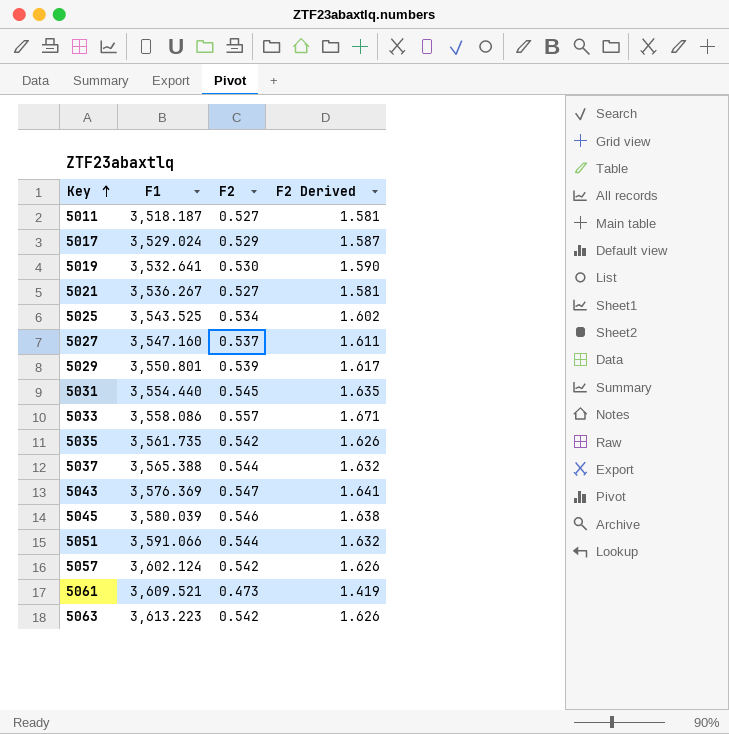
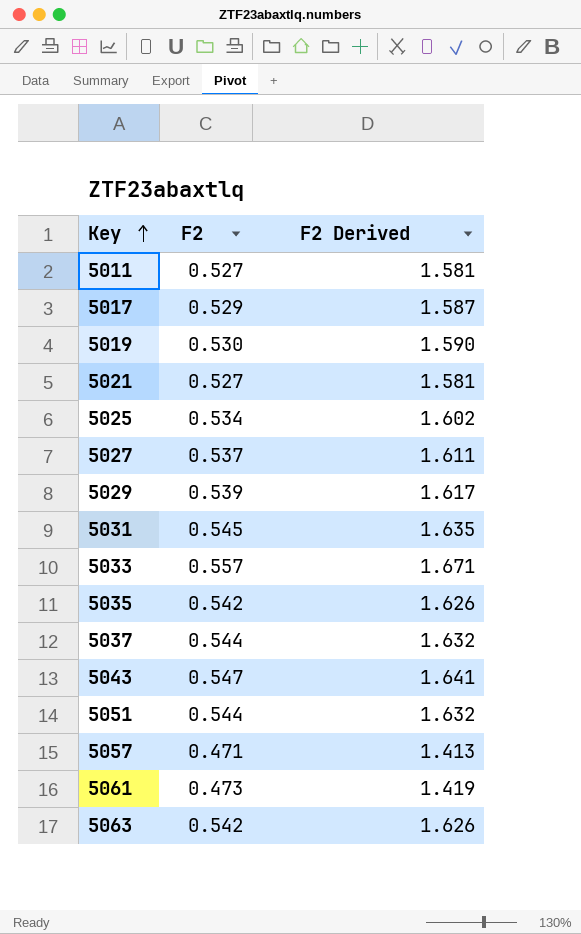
column F1 | position: 2 -> none
row 5045: 3,580.039 | 0.546 | 1.638 -> none
5057 | F2: 0.542 -> 0.471
5057 | F2 Derived: 1.626 -> 1.413

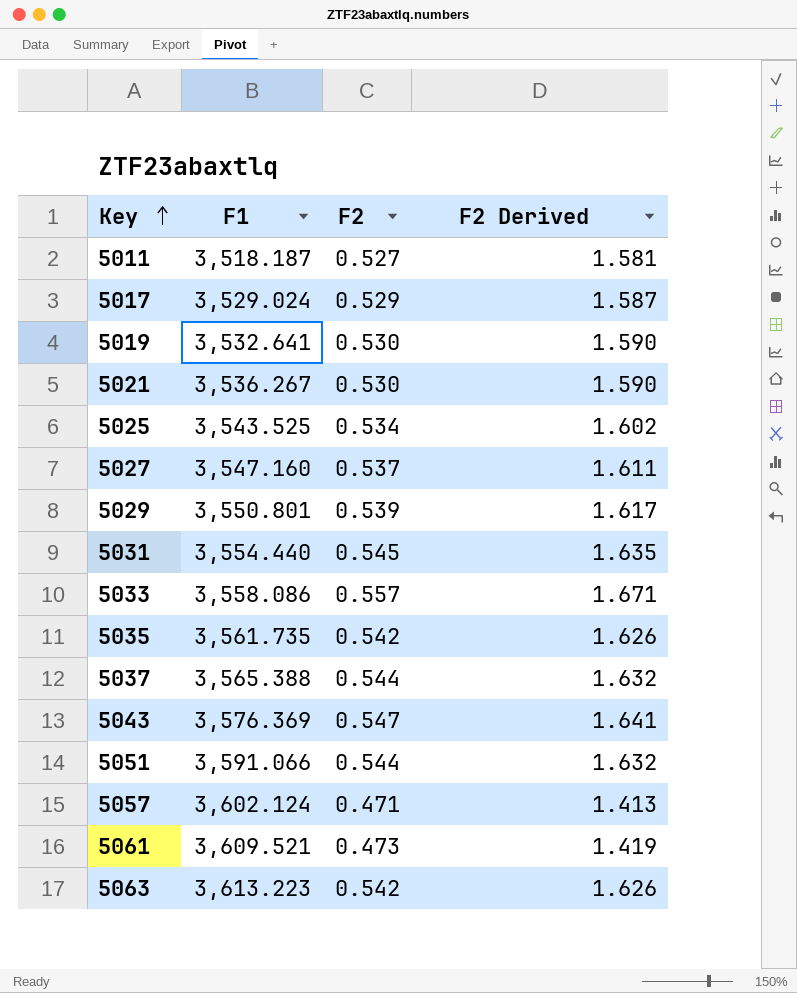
column F1 | position: none -> 2
5021 | F2: 0.527 -> 0.530
5021 | F2 Derived: 1.581 -> 1.590

